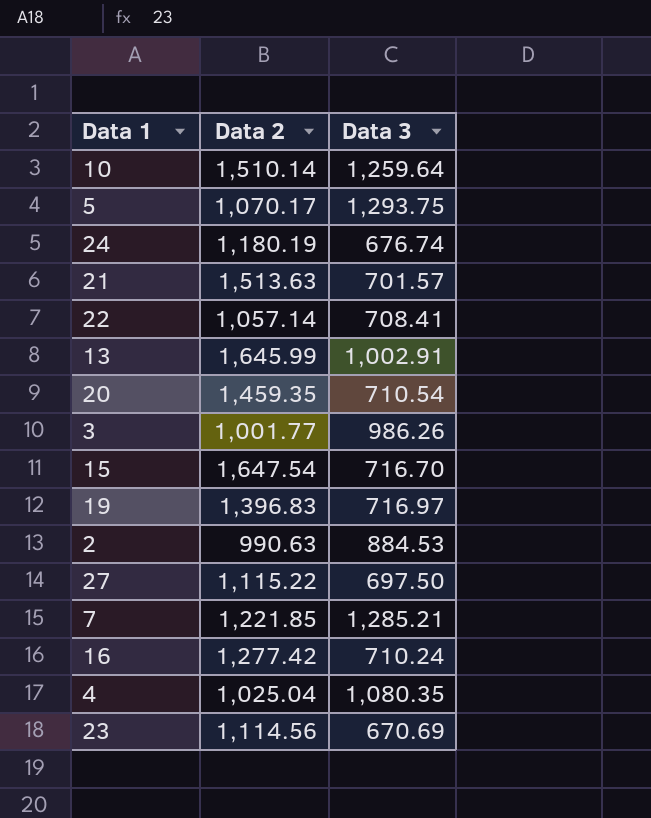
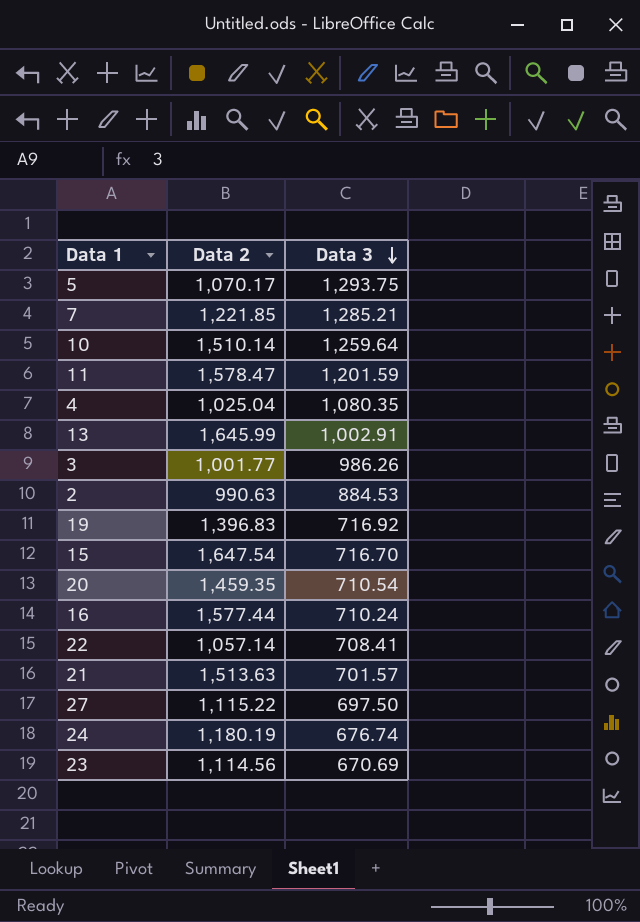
row order: none -> Data 3 descending
row 11: none -> 1,578.47 | 1,201.59
19 | Data 3: 716.97 -> 716.92
16 | Data 2: 1,277.42 -> 1,577.44

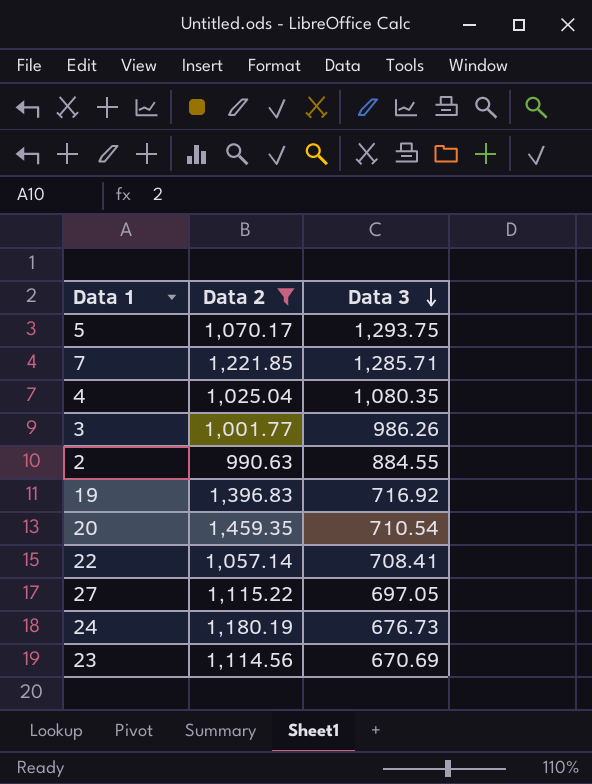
filter: none -> Data 2 <= 1,459.35
7 | Data 3: 1,285.21 -> 1,285.71
2 | Data 3: 884.53 -> 884.55
27 | Data 3: 697.50 -> 697.05
24 | Data 3: 676.74 -> 676.73

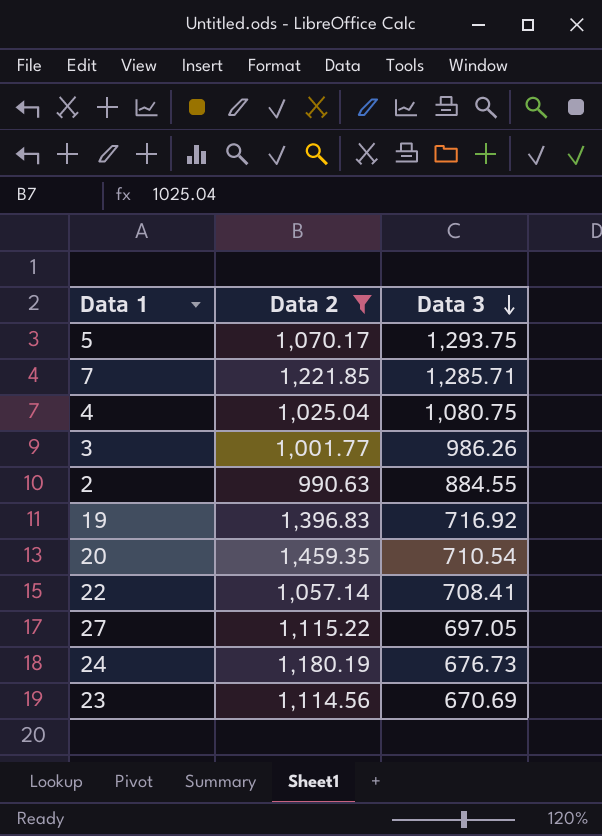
4 | Data 3: 1,080.35 -> 1,080.75

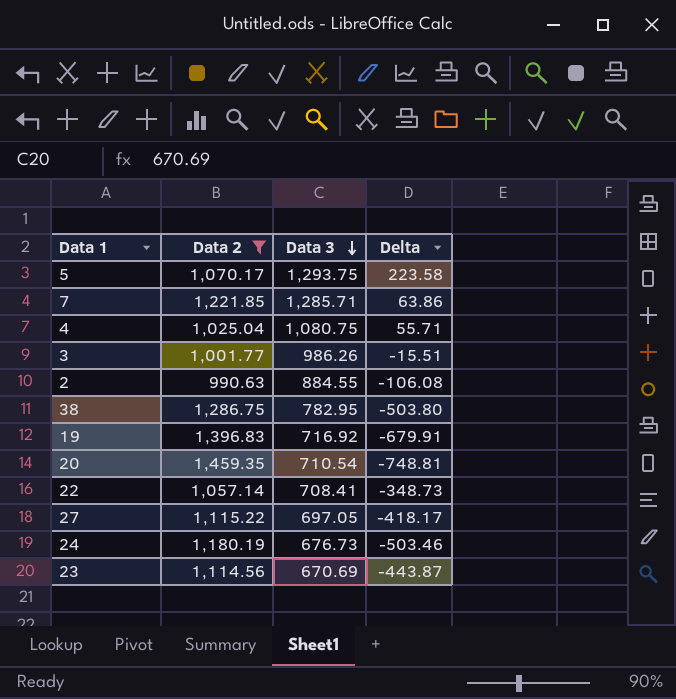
column Delta | formula: none -> [Data 3] - [Data 2]
row 38: none -> 1,286.75 | 782.95 | -503.80

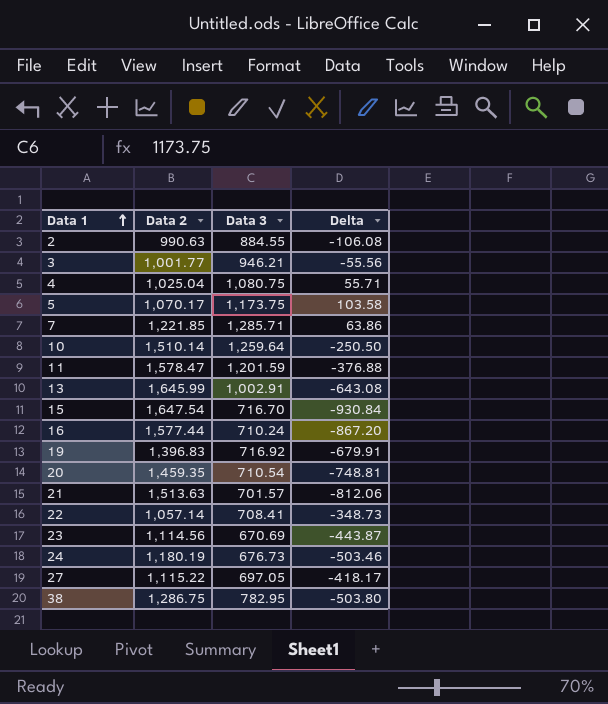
filter: Data 2 <= 1,459.35 -> none
row order: Data 3 descending -> Data 1 ascending
3 | Data 3: 986.26 -> 946.21
3 | Delta: -15.51 -> -55.56
5 | Data 3: 1,293.75 -> 1,173.75
5 | Delta: 223.58 -> 103.58

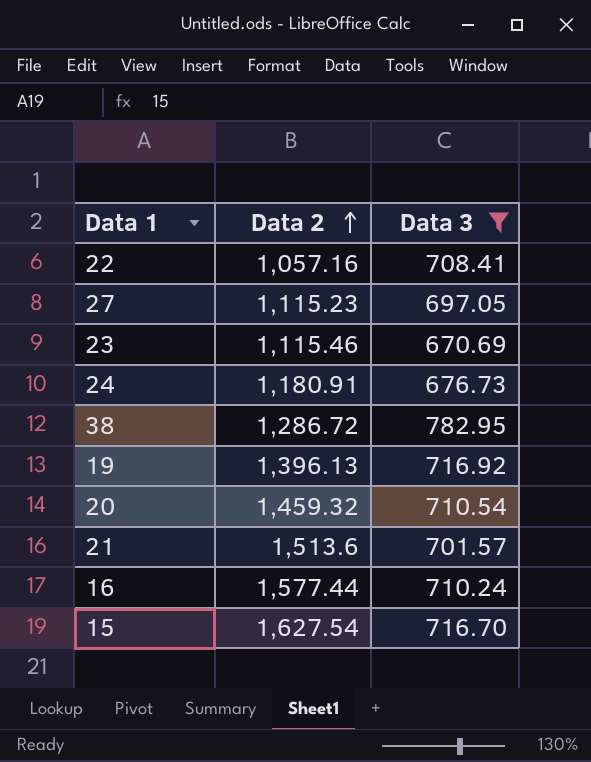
filter: none -> Data 3 <= 782.95
row order: Data 1 ascending -> Data 2 ascending
column Delta | formula: [Data 3] - [Data 2] -> none
22 | Data 2: 1,057.14 -> 1,057.16
27 | Data 2: 1,115.22 -> 1,115.23
23 | Data 2: 1,114.56 -> 1,115.46
24 | Data 2: 1,180.19 -> 1,180.91
38 | Data 2: 1,286.75 -> 1,286.72
19 | Data 2: 1,396.83 -> 1,396.13
20 | Data 2: 1,459.35 -> 1,459.32
21 | Data 2: 1,513.63 -> 1,513.6
15 | Data 2: 1,647.54 -> 1,627.54

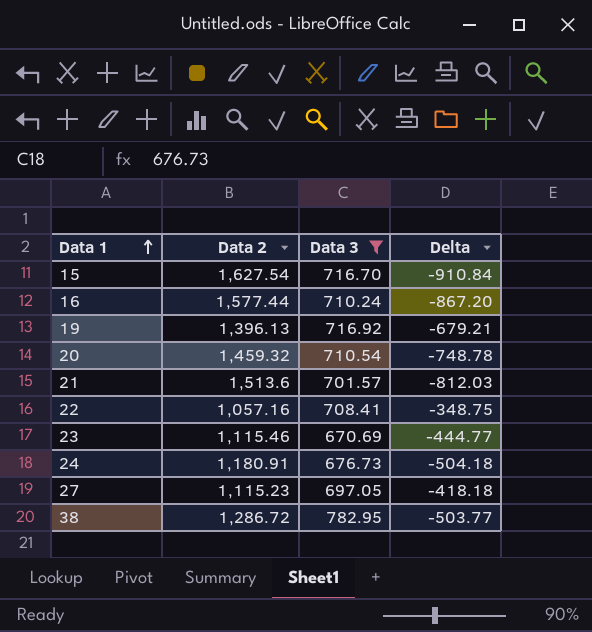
row order: Data 2 ascending -> Data 1 ascending
column Delta | formula: none -> [Data 3] - [Data 2]

